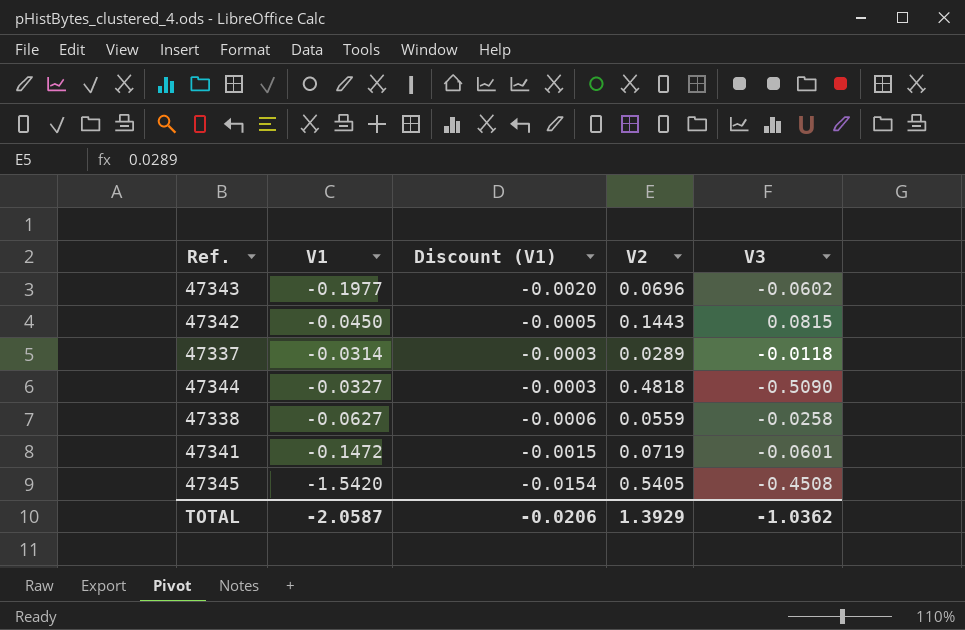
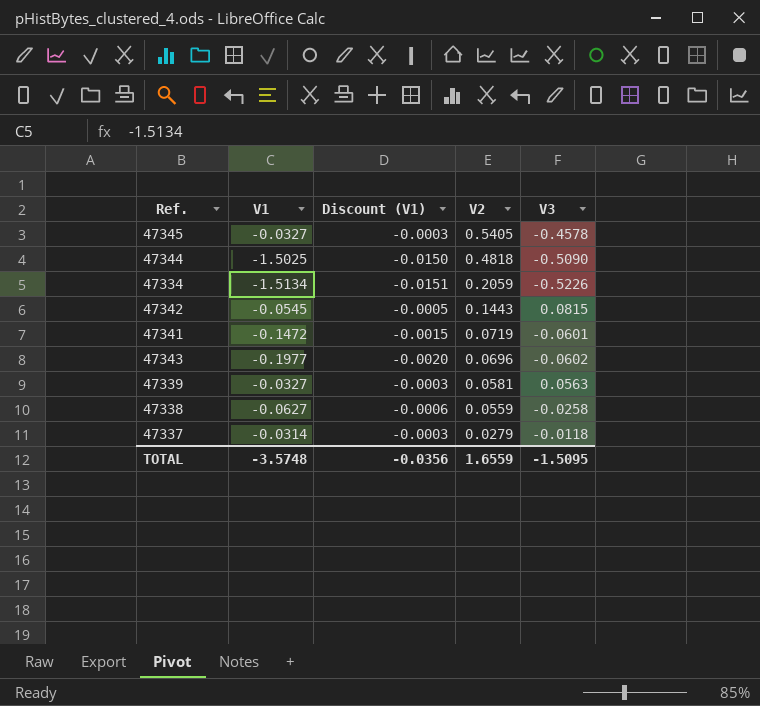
row order: none -> V2 descending
47345 | V1: -1.5420 -> -0.0327
47345 | Discount (V1): -0.0154 -> -0.0003
47345 | V3: -0.4508 -> -0.4578
47344 | V1: -0.0327 -> -1.5025
47344 | Discount (V1): -0.0003 -> -0.0150
row 47334: none -> -1.5134 | -0.0151 | 0.2059 | -0.5226
47342 | V1: -0.0450 -> -0.0545
row 47339: none -> -0.0327 | -0.0003 | 0.0581 | 0.0563
47337 | V2: 0.0289 -> 0.0279
TOTAL | V1: -2.0587 -> -3.5748
TOTAL | Discount (V1): -0.0206 -> -0.0356
TOTAL | V2: 1.3929 -> 1.6559
TOTAL | V3: -1.0362 -> -1.5095

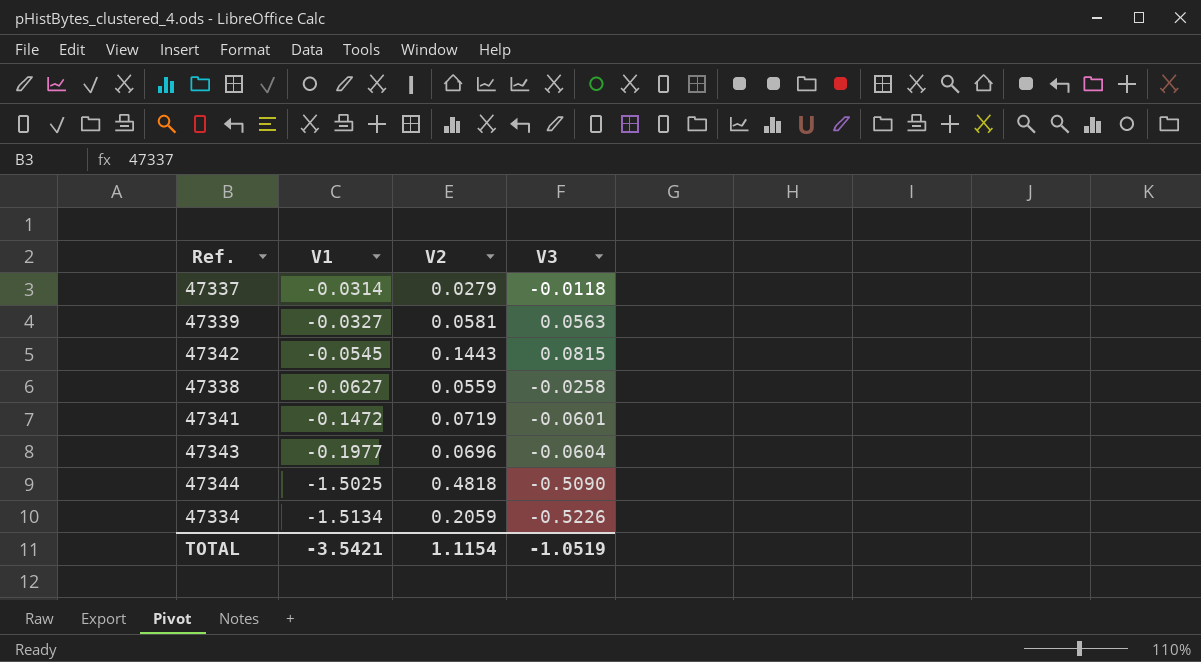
row order: V2 descending -> V1 descending
column Discount (V1) | formula: [V1] * 0.01 -> none
row 47345: -0.0327 | -0.0003 | 0.5405 | -0.4578 -> none
47343 | V3: -0.0602 -> -0.0604
TOTAL | V1: -3.5748 -> -3.5421
TOTAL | V2: 1.6559 -> 1.1154
TOTAL | V3: -1.5095 -> -1.0519

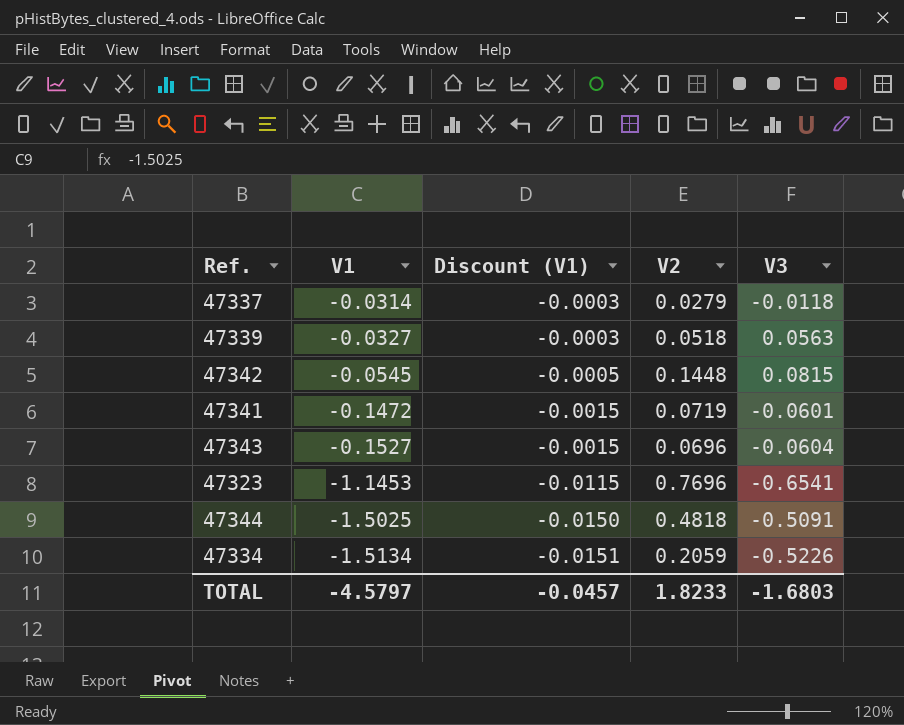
column Discount (V1) | formula: none -> [V1] * 0.01
row 47338: -0.0627 | 0.0559 | -0.0258 -> none
47339 | V2: 0.0581 -> 0.0518
47342 | V2: 0.1443 -> 0.1448
47343 | V1: -0.1977 -> -0.1527
row 47323: none -> -1.1453 | -0.0115 | 0.7696 | -0.6541
47344 | V3: -0.5090 -> -0.5091
TOTAL | V1: -3.5421 -> -4.5797
TOTAL | V2: 1.1154 -> 1.8233
TOTAL | V3: -1.0519 -> -1.6803

